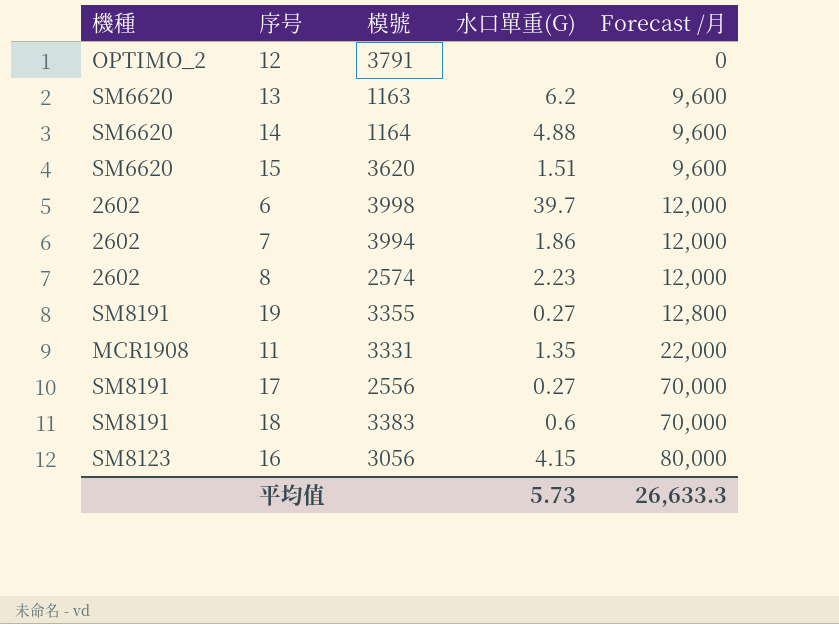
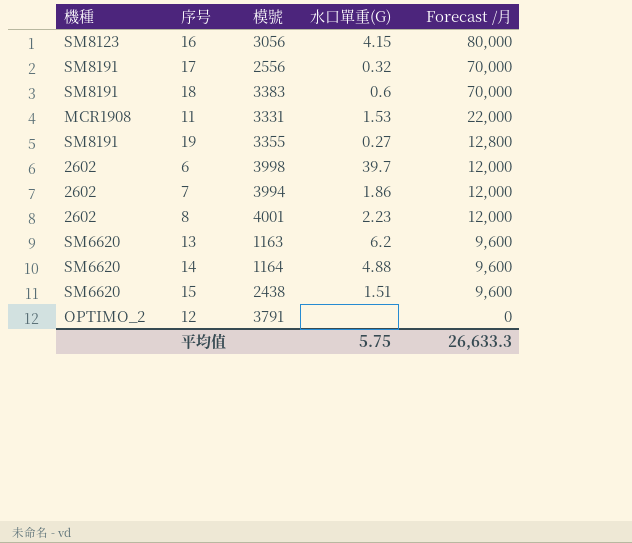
row order: Forecast /月 ascending -> Forecast /月 descending
17 | 水口單重(G): 0.27 -> 0.32
11 | 水口單重(G): 1.35 -> 1.53
8 | 模號: 2574 -> 4001
15 | 模號: 3620 -> 2438
平均值 | 水口單重(G): 5.73 -> 5.75

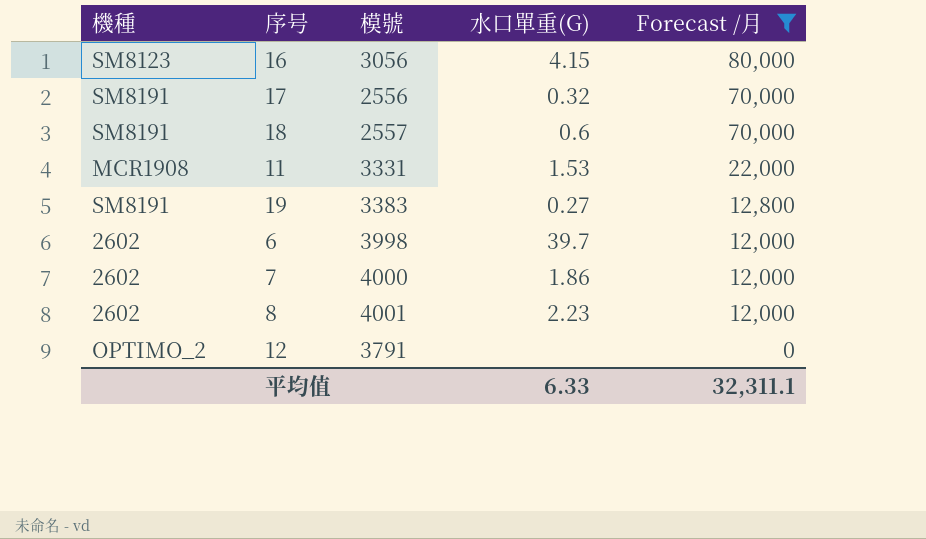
filter: none -> Forecast /月 != 9,600
18 | 模號: 3383 -> 2557
19 | 模號: 3355 -> 3383
7 | 模號: 3994 -> 4000
平均值 | 水口單重(G): 5.75 -> 6.33
平均值 | Forecast /月: 26,633.3 -> 32,311.1

